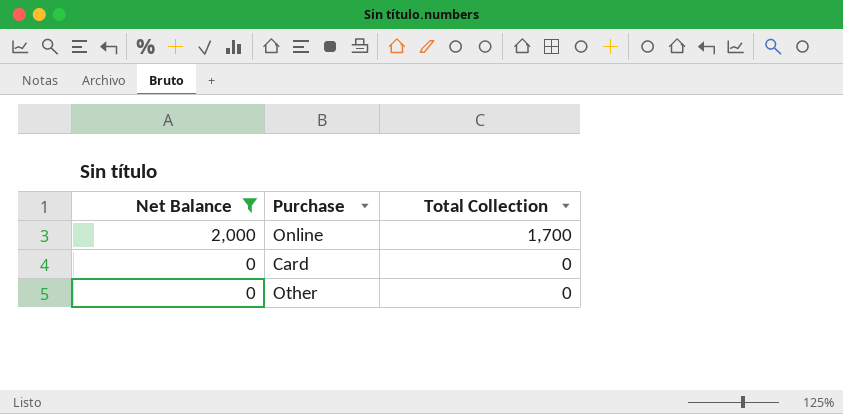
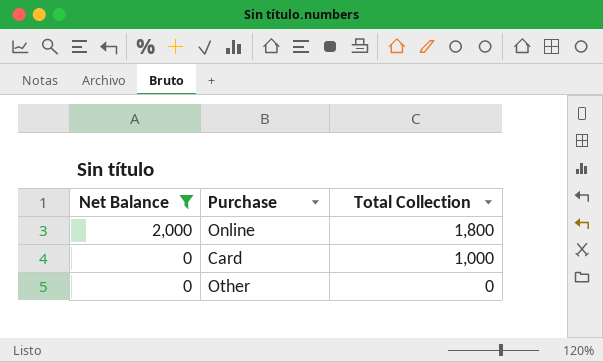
Online | Total Collection: 1,700 -> 1,800
Card | Total Collection: 0 -> 1,000

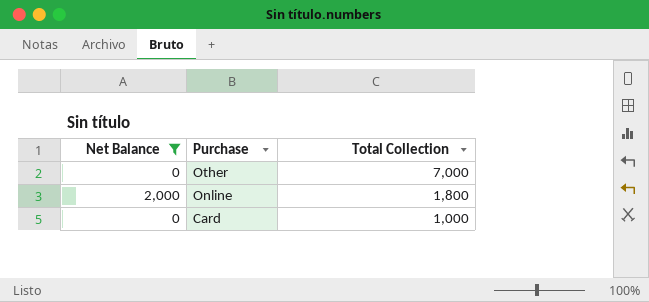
row order: Net Balance descending -> Purchase descending
Other | Total Collection: 0 -> 7,000

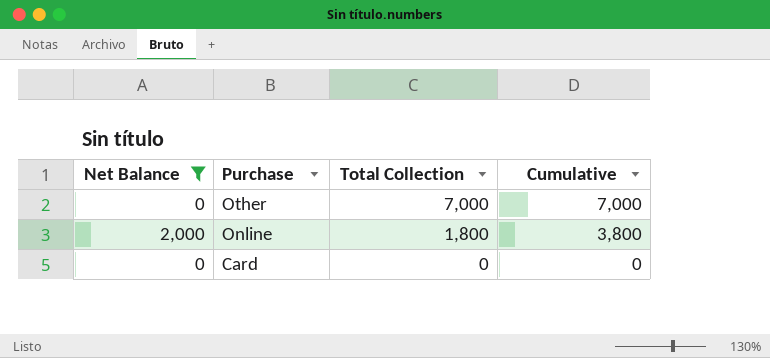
column Cumulative | formula: none -> [Net Balance] + [Total Collection]
Card | Total Collection: 1,000 -> 0

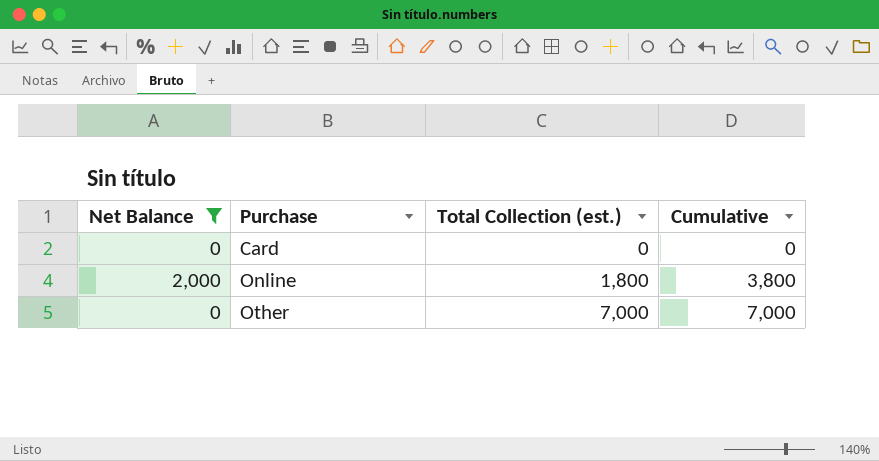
row order: Purchase descending -> Purchase ascending
column name: Total Collection -> Total Collection (est.)

